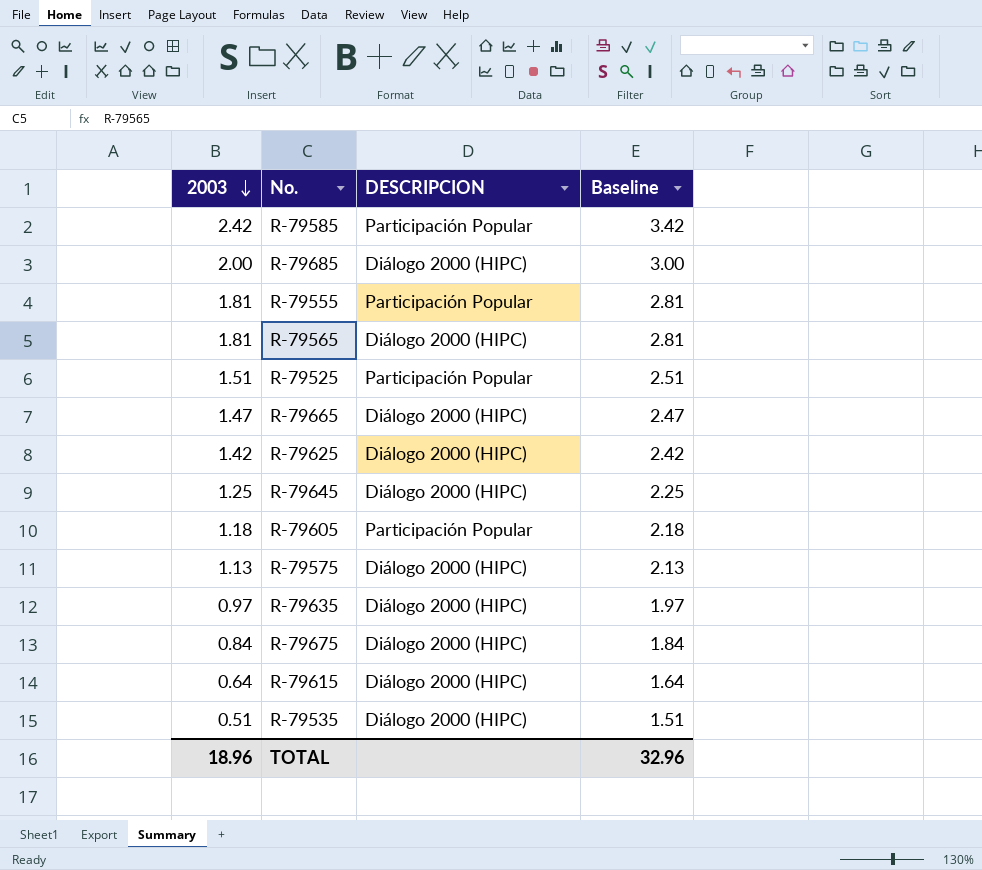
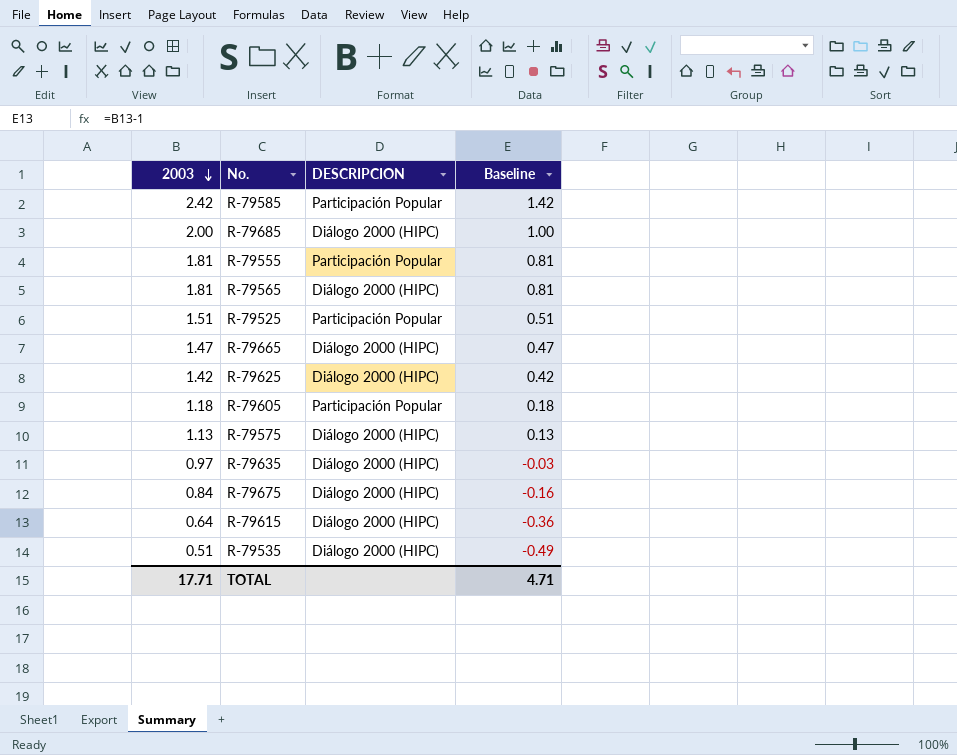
column Baseline | formula: [2003] + 1 -> [2003] - 1
row R-79645: 1.25 | Diálogo 2000 (HIPC) | 2.25 -> none
TOTAL | 2003: 18.96 -> 17.71
TOTAL | Baseline: 32.96 -> 4.71

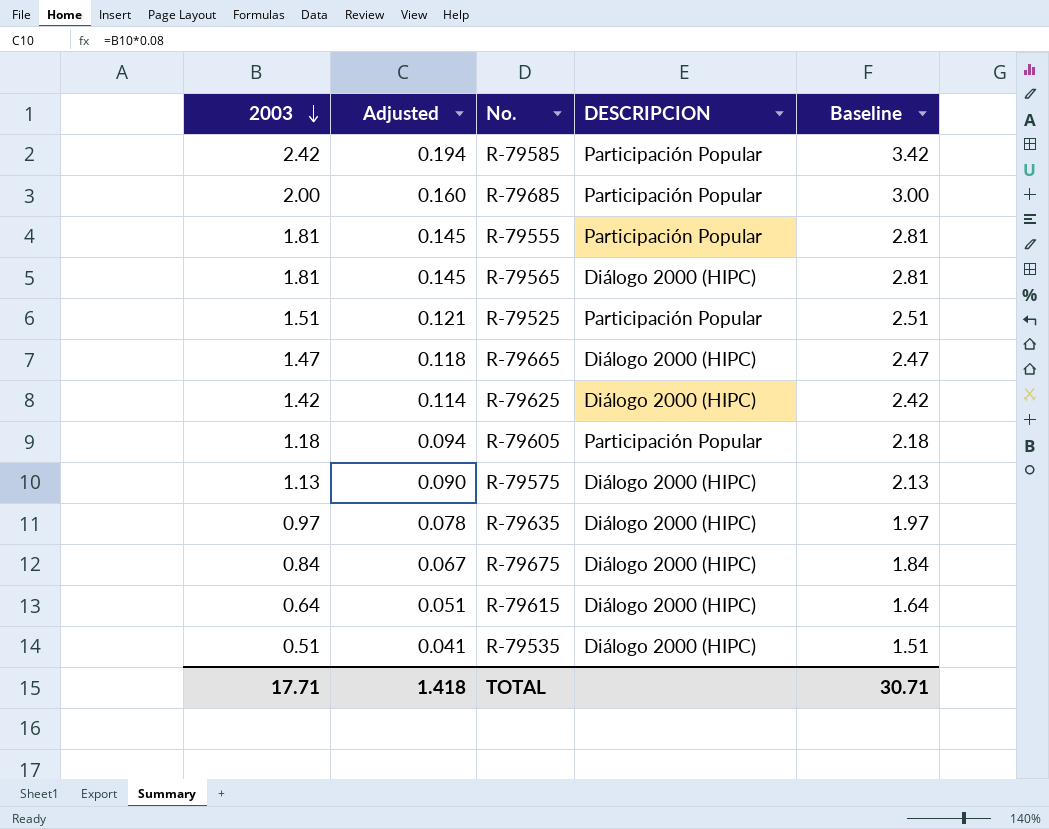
column Adjusted | formula: none -> [2003] * 0.08
column Baseline | formula: [2003] - 1 -> [2003] + 1
R-79685 | DESCRIPCION: Diálogo 2000 (HIPC) -> Participación Popular
TOTAL | Baseline: 4.71 -> 30.71

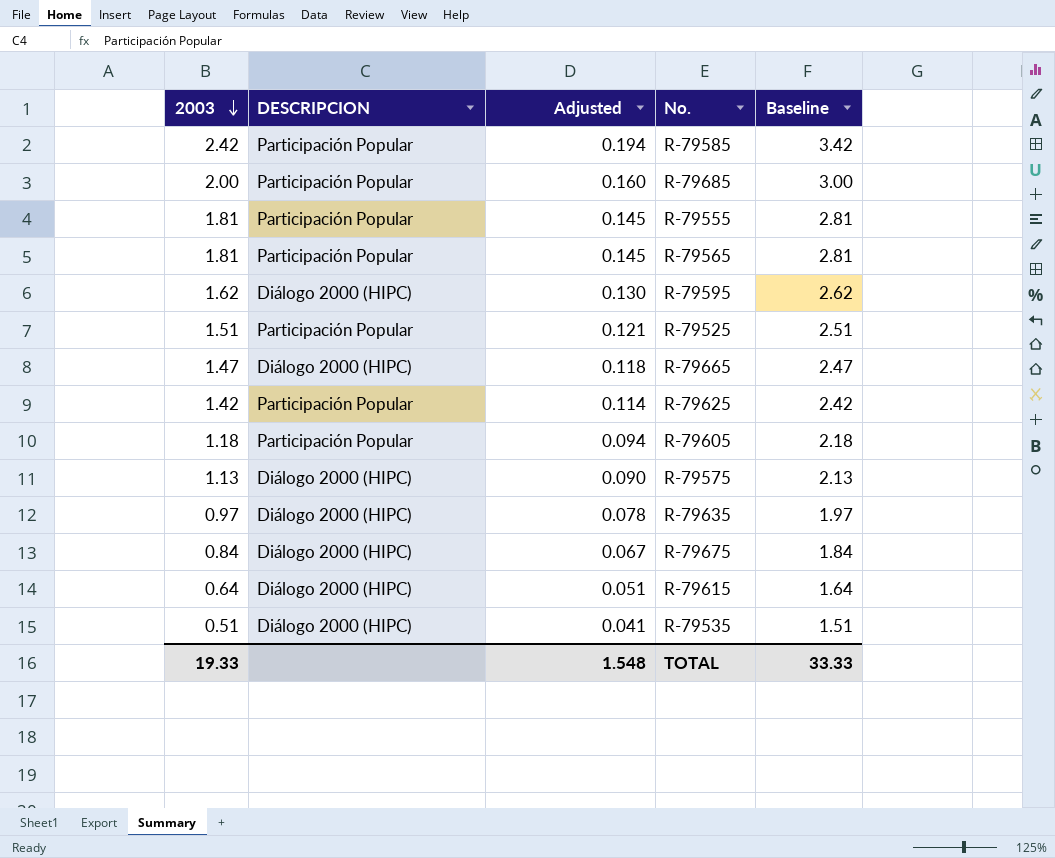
column DESCRIPCION | position: 4 -> 2
R-79565 | DESCRIPCION: Diálogo 2000 (HIPC) -> Participación Popular
row R-79595: none -> 1.62 | Diálogo 2000 (HIPC) | 0.130 | 2.62
R-79625 | DESCRIPCION: Diálogo 2000 (HIPC) -> Participación Popular
TOTAL | 2003: 17.71 -> 19.33
TOTAL | Adjusted: 1.418 -> 1.548
TOTAL | Baseline: 30.71 -> 33.33

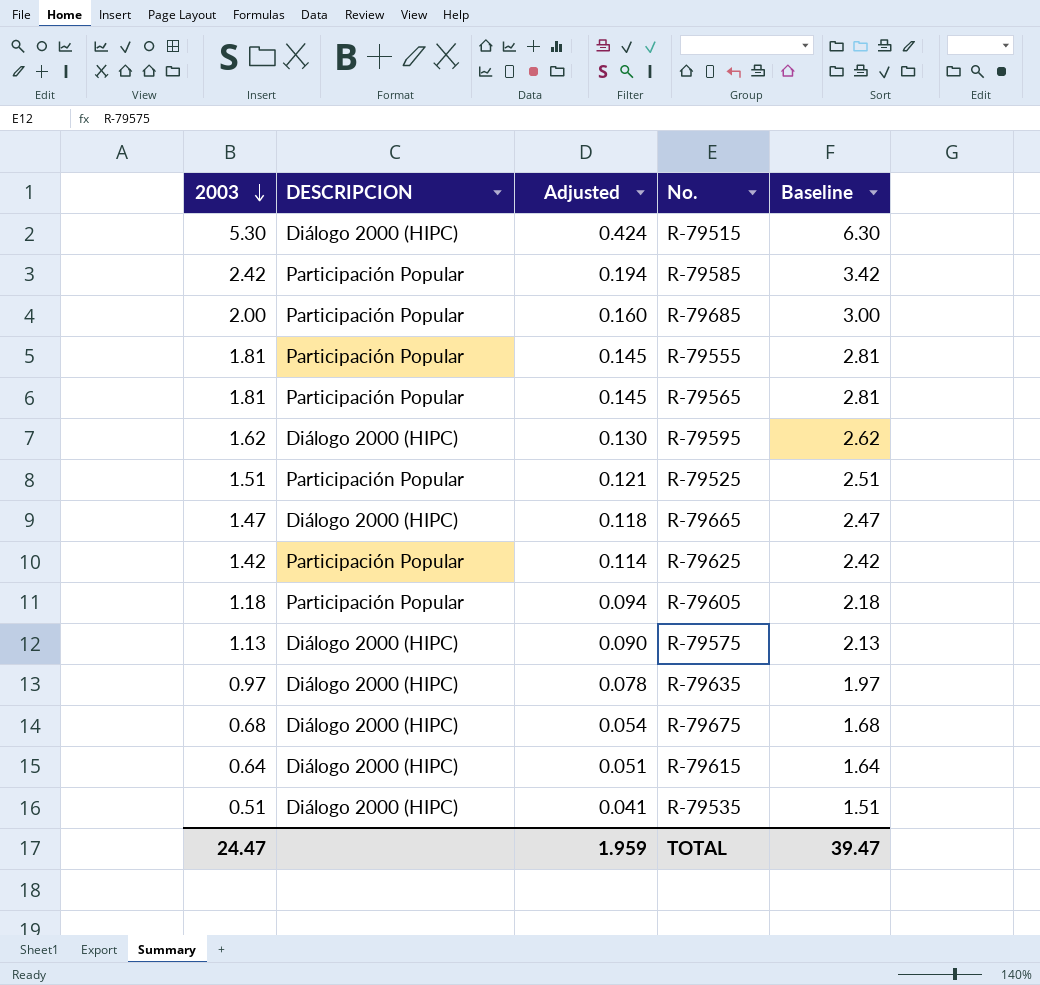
row R-79515: none -> 5.30 | Diálogo 2000 (HIPC) | 0.424 | 6.30
R-79675 | 2003: 0.84 -> 0.68
R-79675 | Adjusted: 0.067 -> 0.054
R-79675 | Baseline: 1.84 -> 1.68
TOTAL | 2003: 19.33 -> 24.47
TOTAL | Adjusted: 1.548 -> 1.959
TOTAL | Baseline: 33.33 -> 39.47

